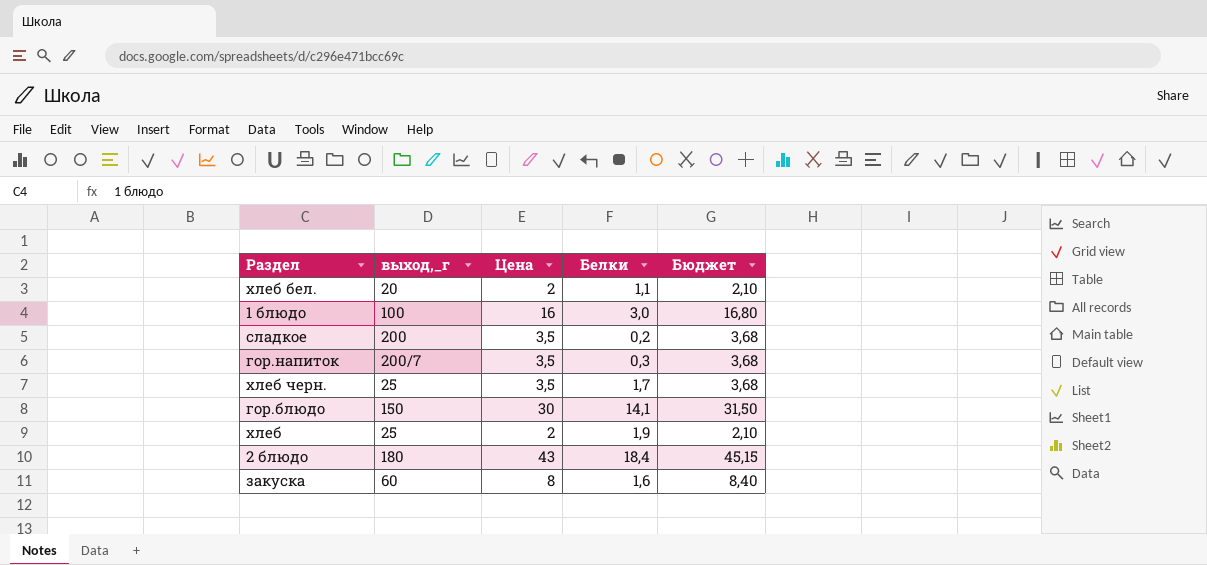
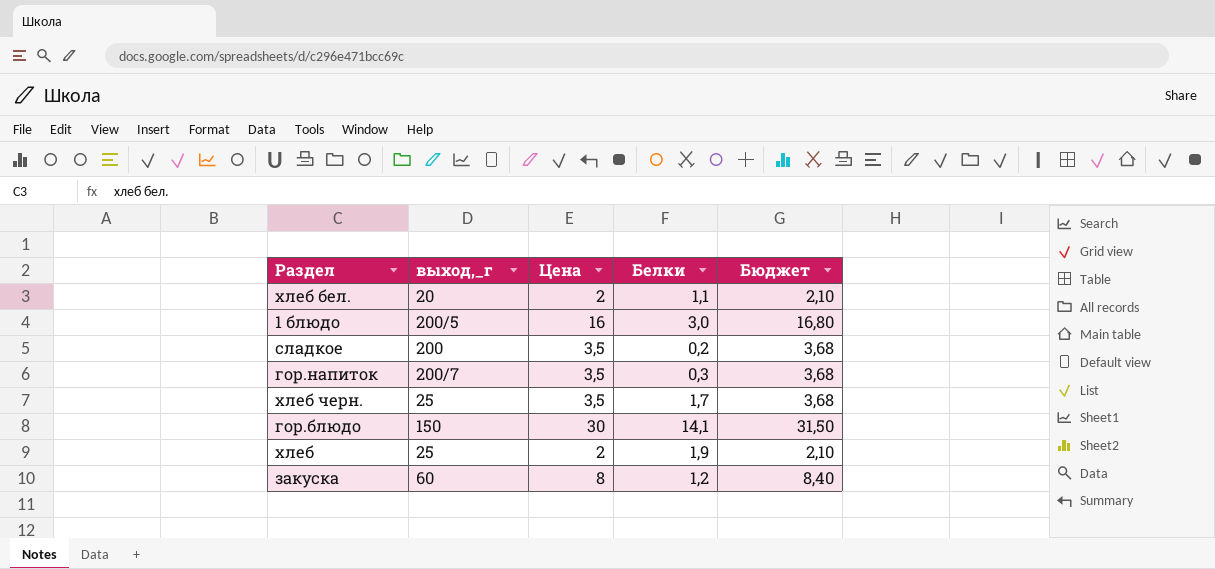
row 2 блюдо: 180 | 43 | 18,4 | 45,15 -> none
1 блюдо | выход,_г: 100 -> 200/5
закуска | Белки: 1,6 -> 1,2

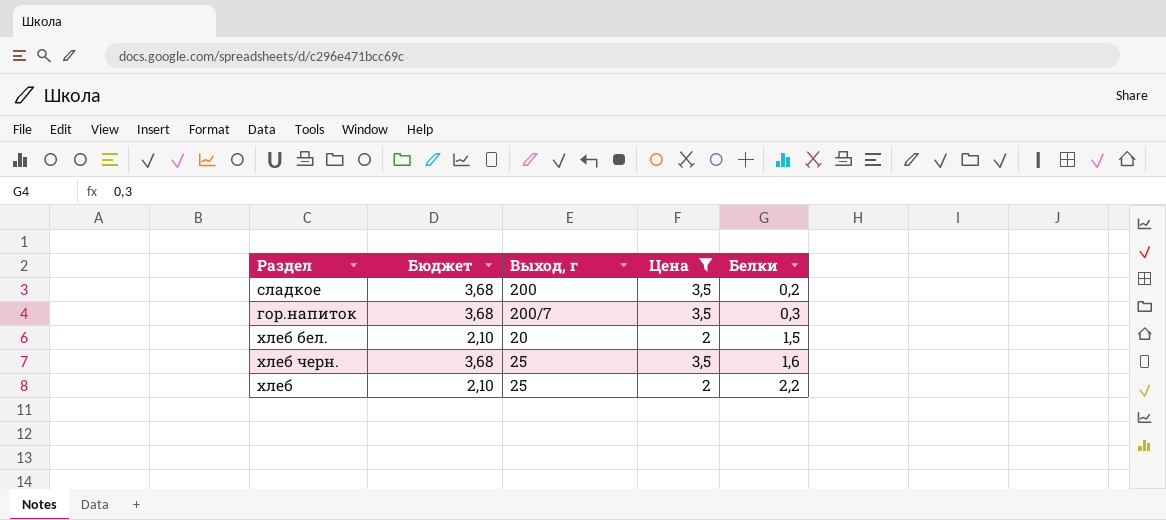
filter: none -> Цена <= 3,5
row order: none -> Белки ascending
column Бюджет | position: 5 -> 2
column name: выход,_г -> Выход, г
хлеб бел. | Белки: 1,1 -> 1,5
хлеб черн. | Белки: 1,7 -> 1,6
хлеб | Белки: 1,9 -> 2,2

